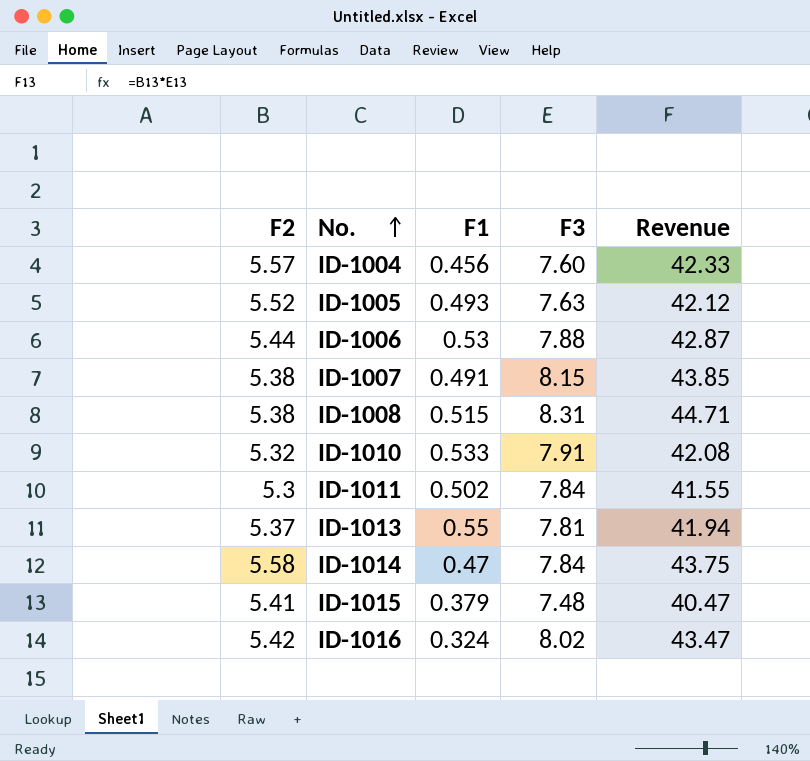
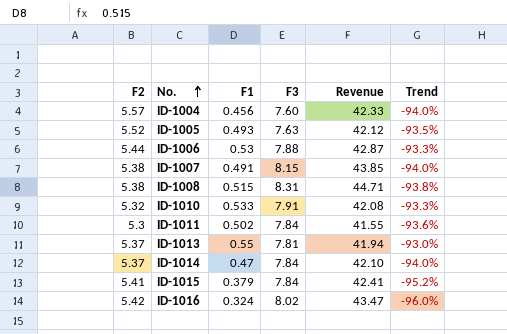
column Trend | formula: none -> ([F1] - [F3]) / [F3]
ID-1014 | F2: 5.58 -> 5.37
ID-1014 | Revenue: 43.75 -> 42.10
ID-1015 | F3: 7.48 -> 7.84
ID-1015 | Revenue: 40.47 -> 42.41

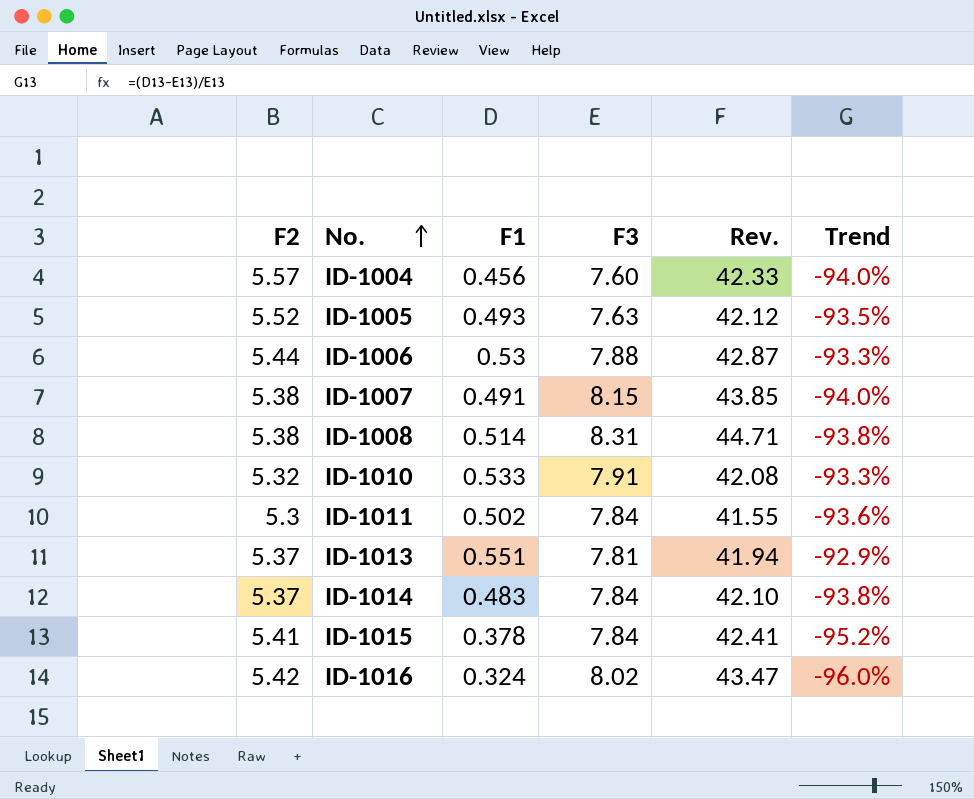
column name: Revenue -> Rev.
ID-1008 | F1: 0.515 -> 0.514
ID-1013 | F1: 0.55 -> 0.551
ID-1013 | Trend: -93.0% -> -92.9%
ID-1014 | F1: 0.47 -> 0.483
ID-1014 | Trend: -94.0% -> -93.8%
ID-1015 | F1: 0.379 -> 0.378

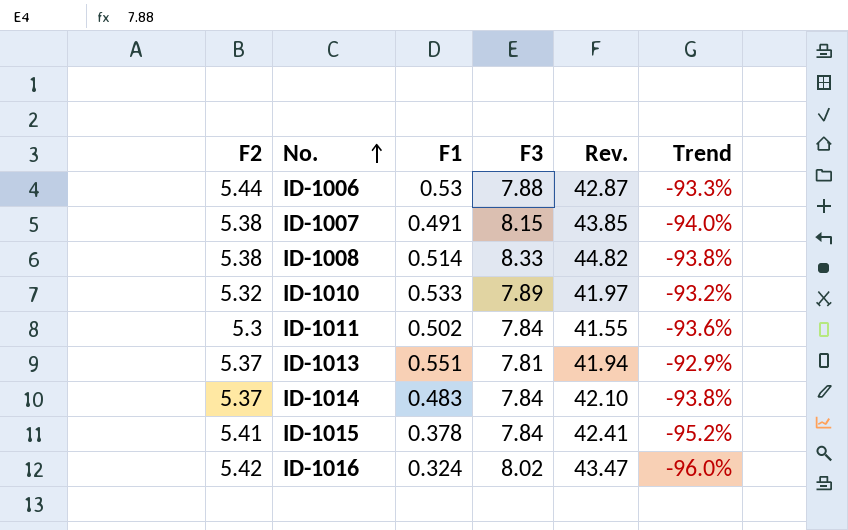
row ID-1004: 5.57 | 0.456 | 7.60 | 42.33 | -94.0% -> none
row ID-1005: 5.52 | 0.493 | 7.63 | 42.12 | -93.5% -> none
ID-1008 | F3: 8.31 -> 8.33
ID-1008 | Rev.: 44.71 -> 44.82
ID-1010 | F3: 7.91 -> 7.89
ID-1010 | Rev.: 42.08 -> 41.97
ID-1010 | Trend: -93.3% -> -93.2%

